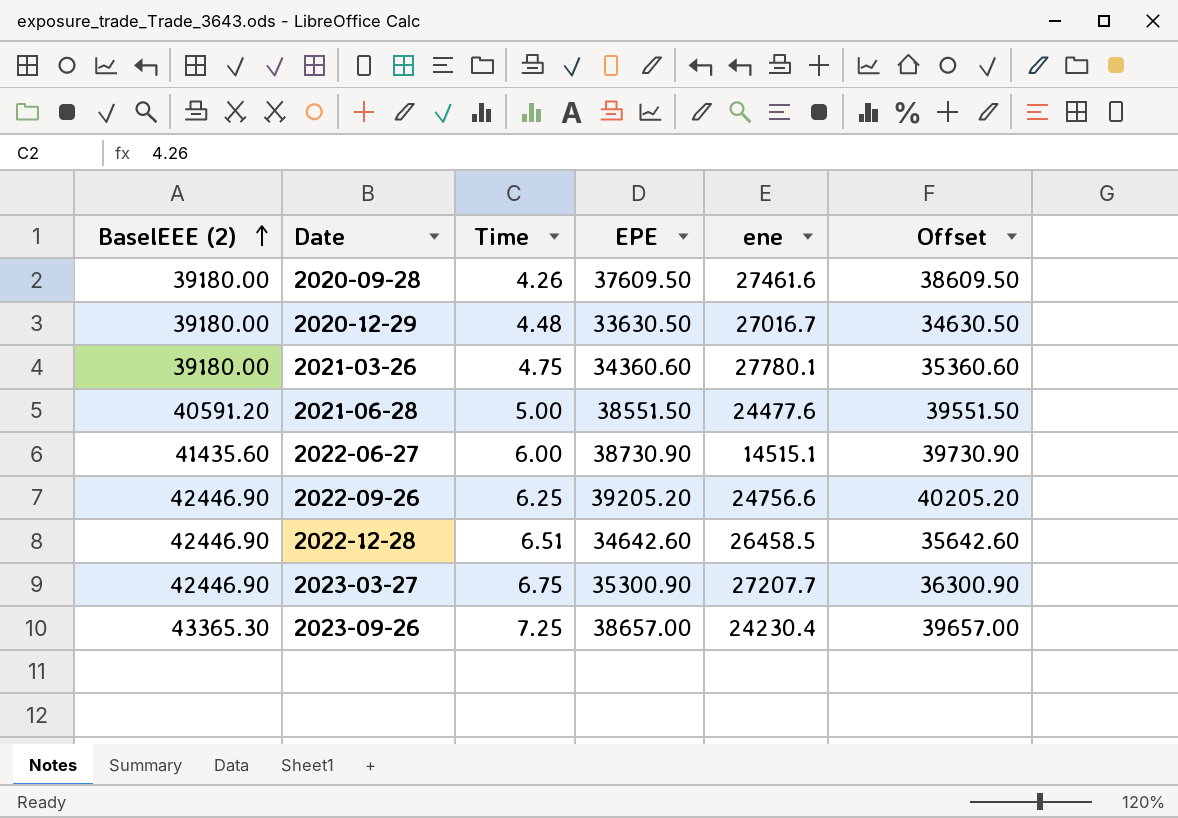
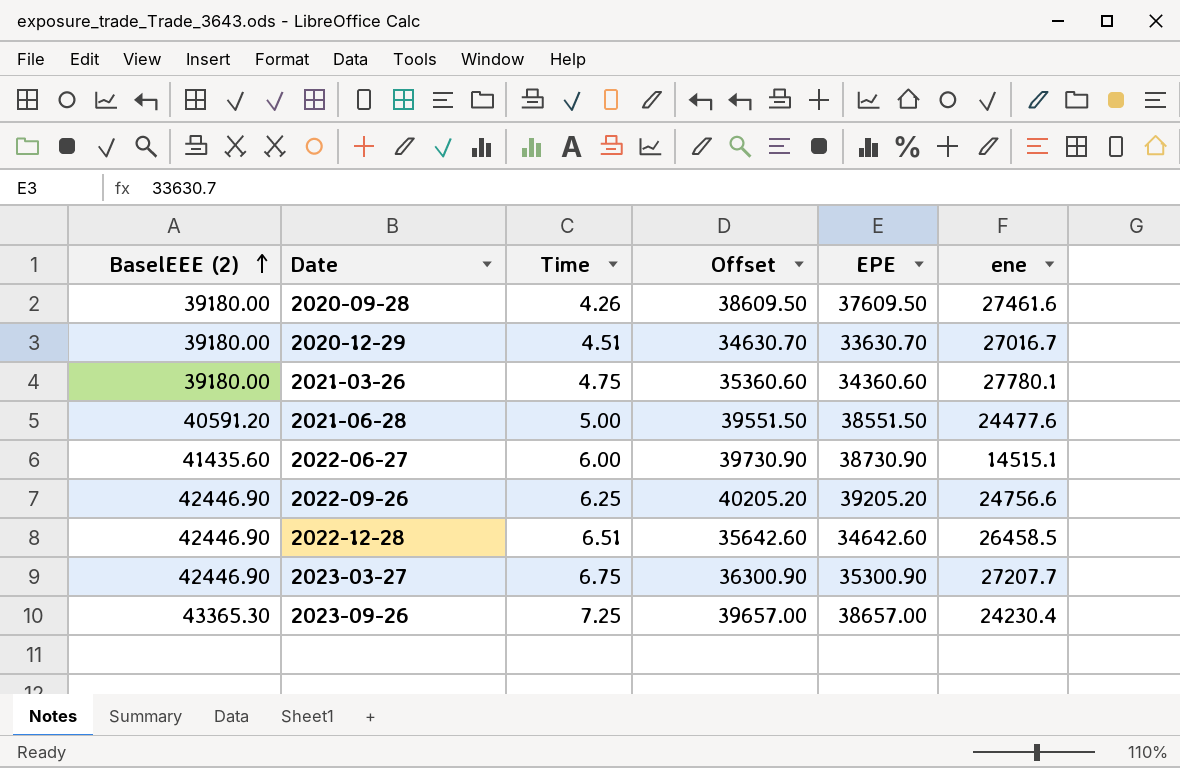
column Offset | position: 6 -> 4
2020-12-29 | Time: 4.48 -> 4.51
2020-12-29 | Offset: 34630.50 -> 34630.70
2020-12-29 | EPE: 33630.50 -> 33630.70

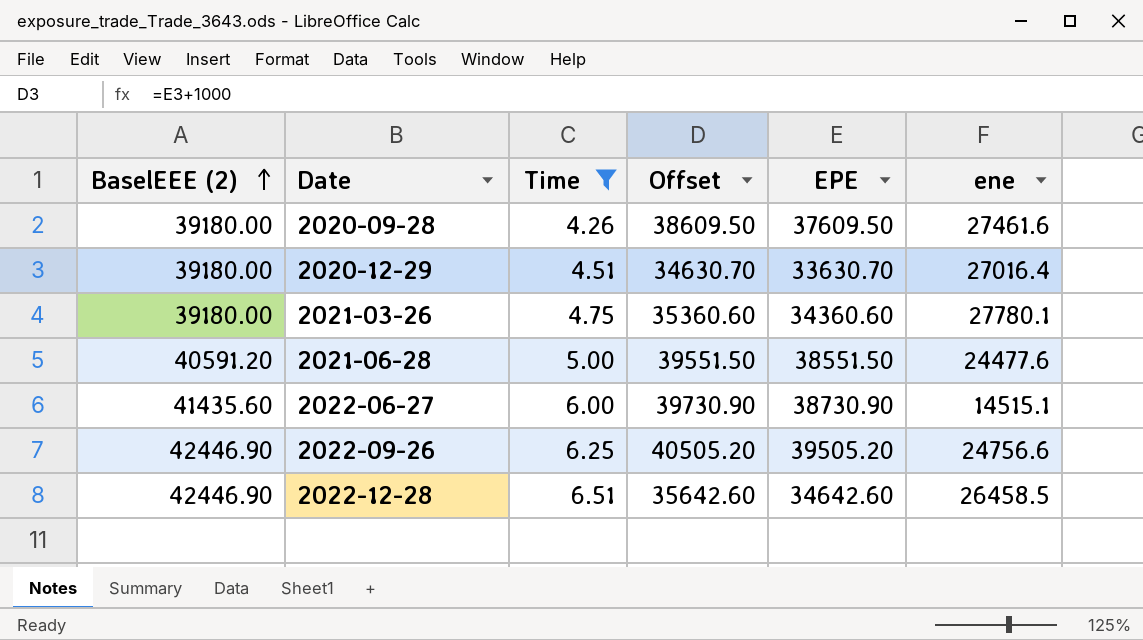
filter: none -> Time <= 6.51
2020-12-29 | ene: 27016.7 -> 27016.4
2022-09-26 | Offset: 40205.20 -> 40505.20
2022-09-26 | EPE: 39205.20 -> 39505.20

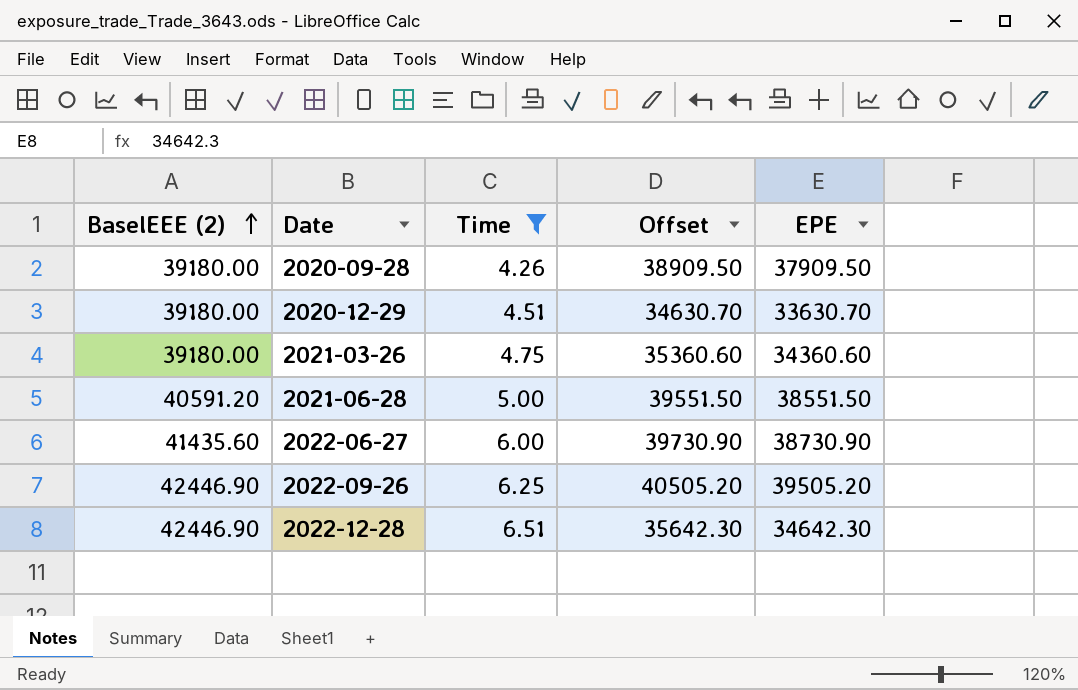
column ene | position: 6 -> none
2020-09-28 | Offset: 38609.50 -> 38909.50
2020-09-28 | EPE: 37609.50 -> 37909.50
2022-12-28 | Offset: 35642.60 -> 35642.30
2022-12-28 | EPE: 34642.60 -> 34642.30

